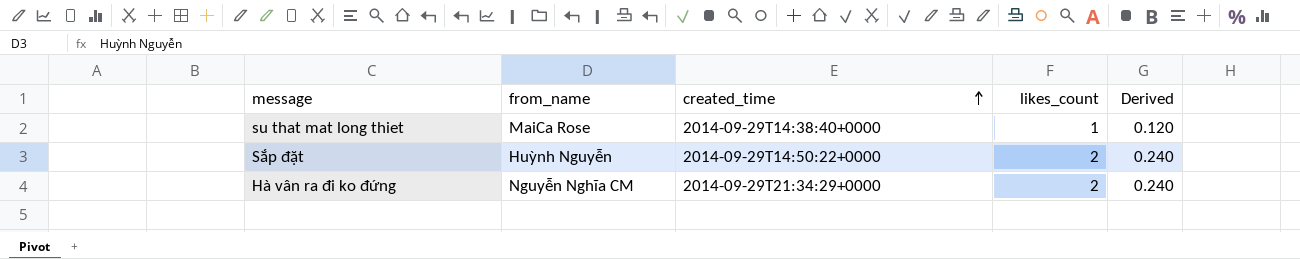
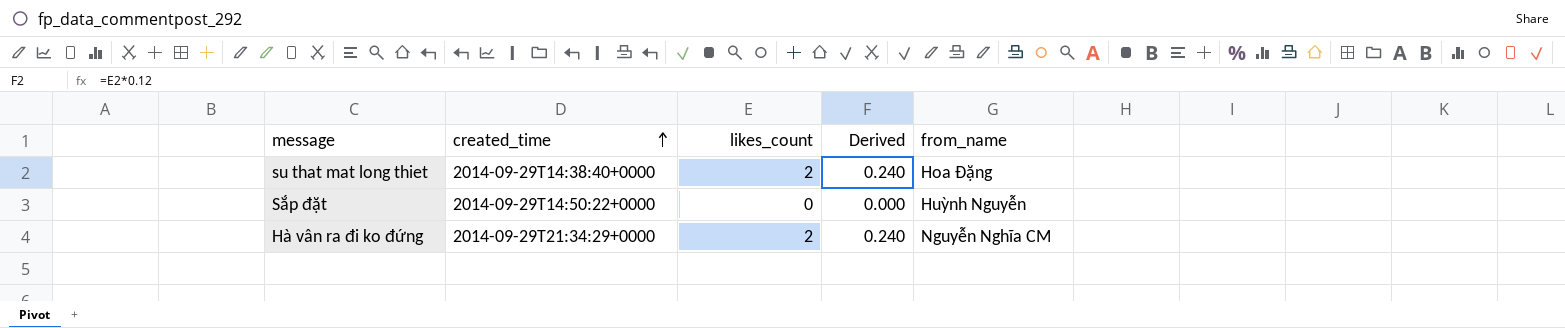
column from_name | position: 2 -> 5
su that mat long thiet | likes_count: 1 -> 2
su that mat long thiet | Derived: 0.120 -> 0.240
su that mat long thiet | from_name: MaiCa Rose -> Hoa Đặng
Sắp đặt | likes_count: 2 -> 0
Sắp đặt | Derived: 0.240 -> 0.000

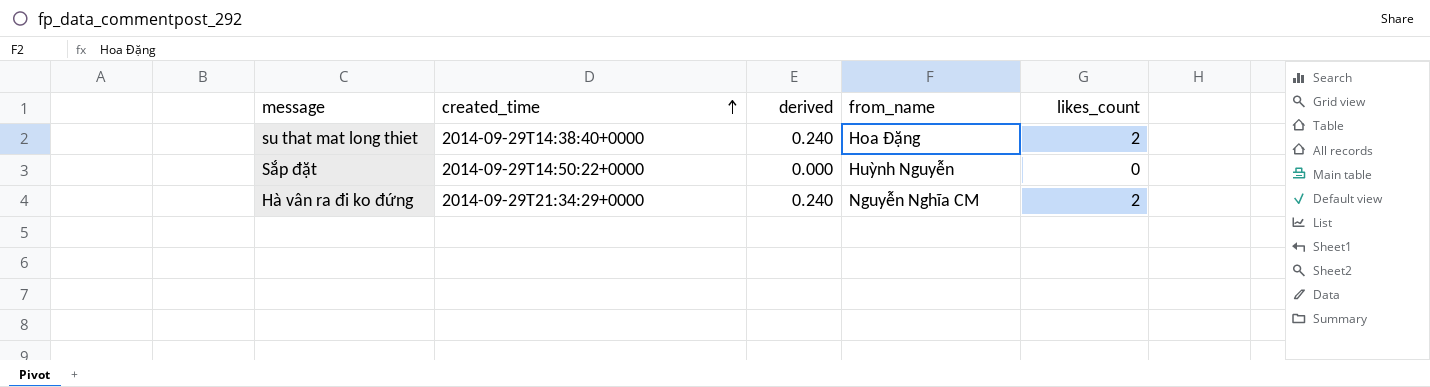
column name: Derived -> derived
column likes_count | position: 3 -> 5

